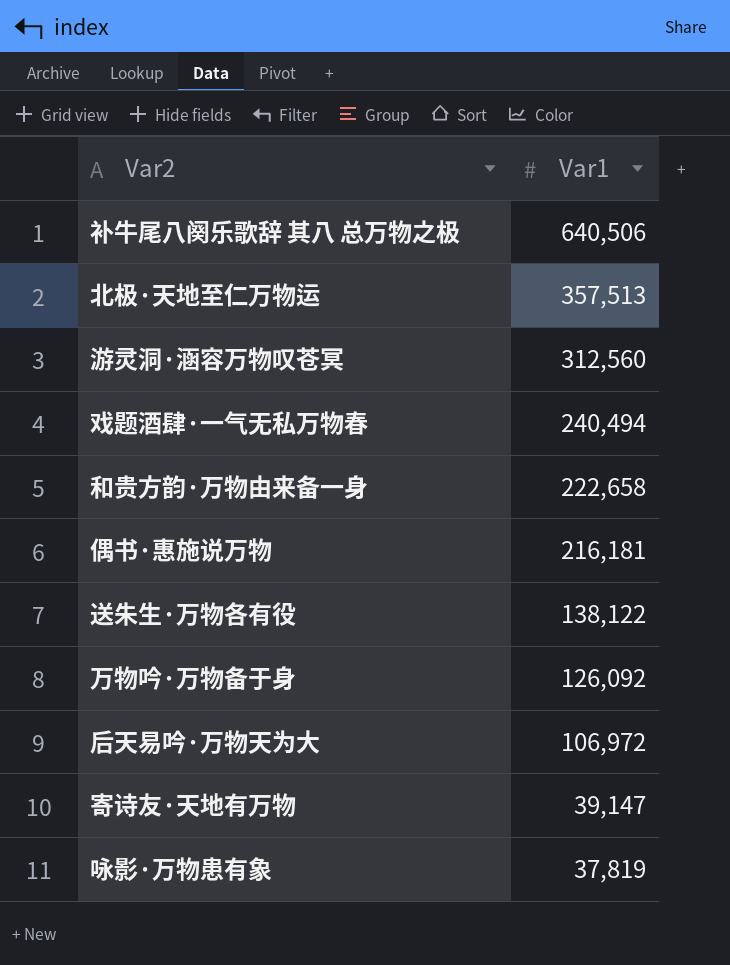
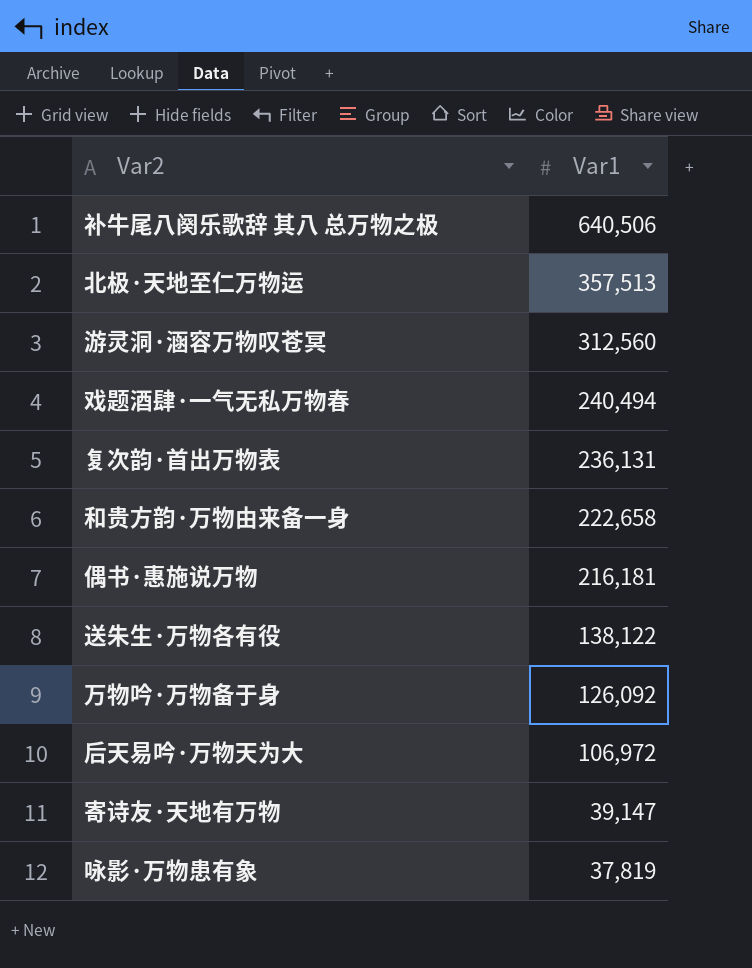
row 复次韵·首出万物表: none -> 236,131

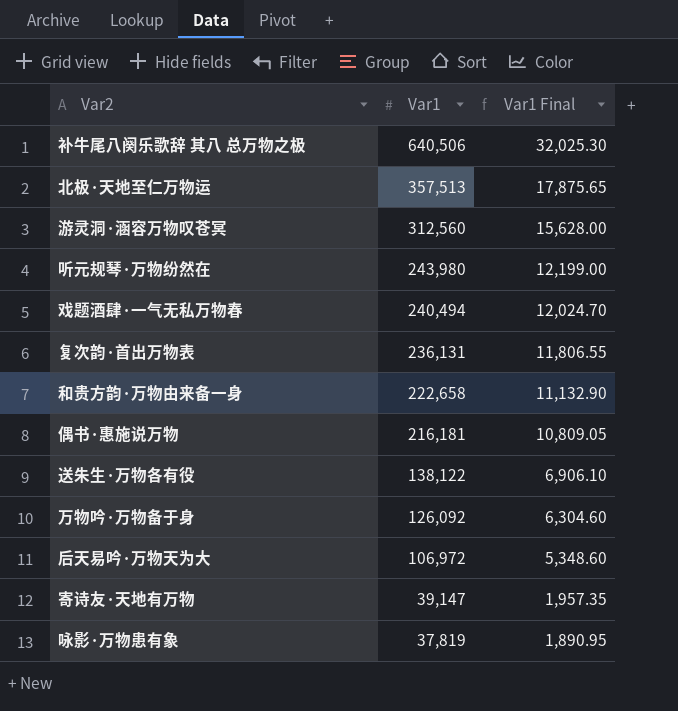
column Var1 Final | formula: none -> [Var1] * 0.05
row 听元规琴·万物纷然在: none -> 243,980 | 12,199.00

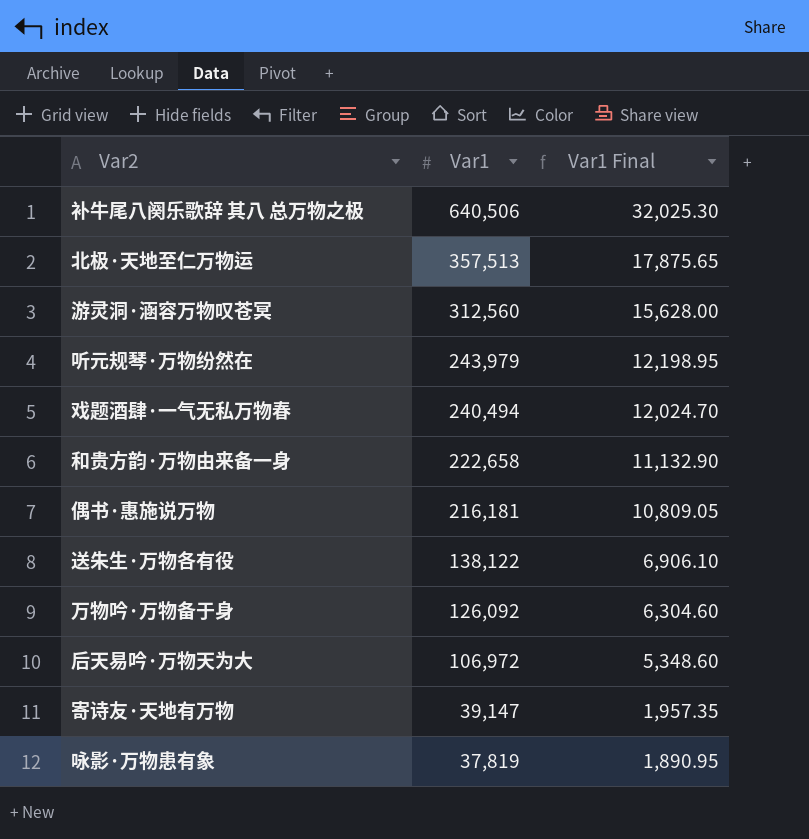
row 复次韵·首出万物表: 236,131 | 11,806.55 -> none
听元规琴·万物纷然在 | Var1: 243,980 -> 243,979
听元规琴·万物纷然在 | Var1 Final: 12,199.00 -> 12,198.95

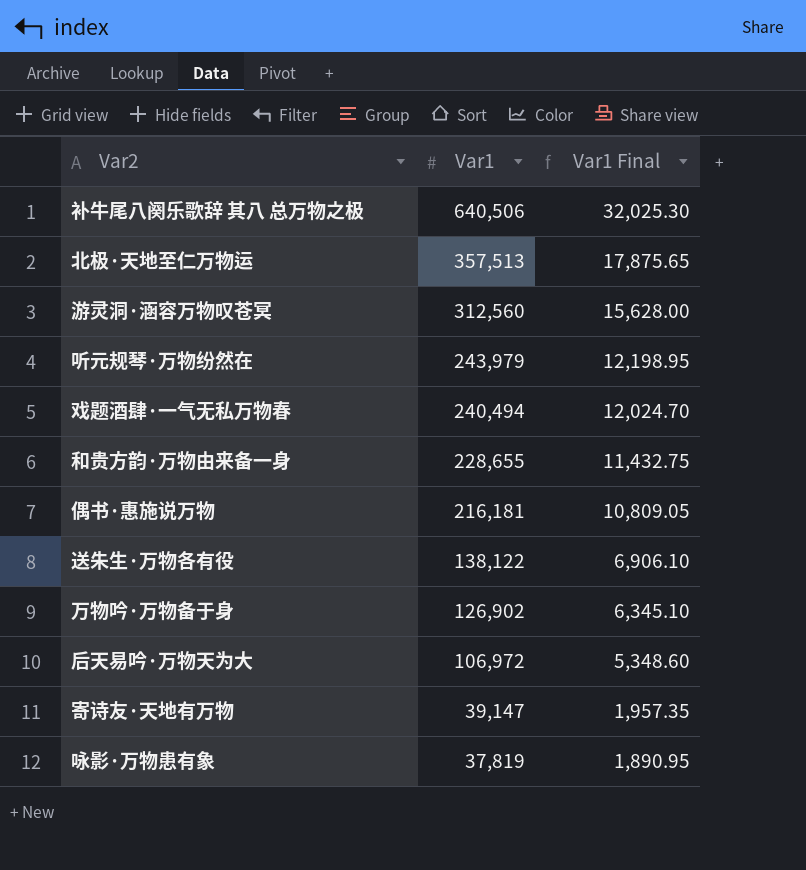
和贵方韵·万物由来备一身 | Var1: 222,658 -> 228,655
和贵方韵·万物由来备一身 | Var1 Final: 11,132.90 -> 11,432.75
万物吟·万物备于身 | Var1: 126,092 -> 126,902
万物吟·万物备于身 | Var1 Final: 6,304.60 -> 6,345.10

